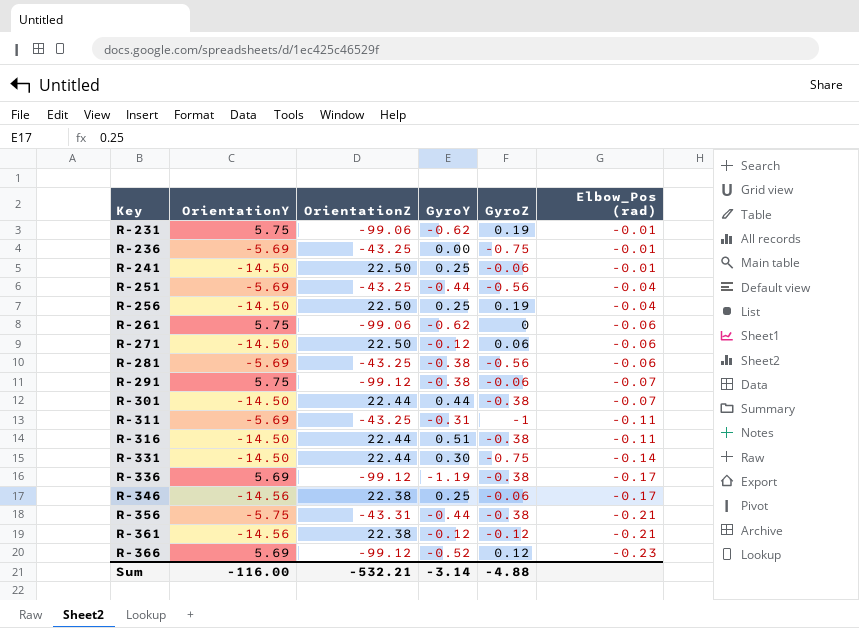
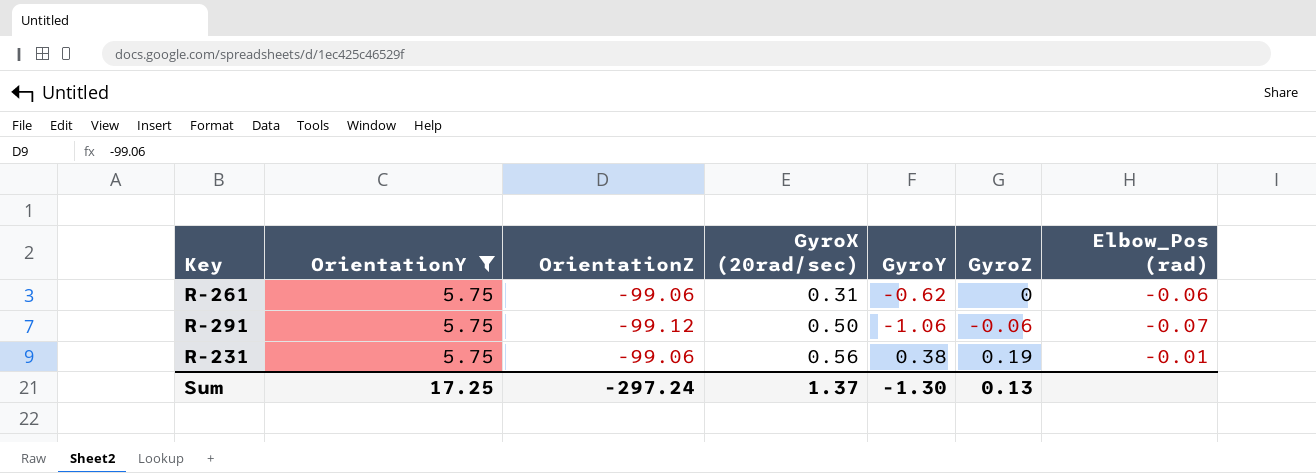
filter: none -> OrientationY = 5.75
row order: Key ascending -> GyroX (20rad/sec) ascending
column GyroX (20rad/sec) | position: none -> 4
R-291 | GyroY: -0.38 -> -1.06
R-231 | GyroY: -0.62 -> 0.38
Sum | OrientationY: -116.00 -> 17.25
Sum | OrientationZ: -532.21 -> -297.24
Sum | GyroY: -3.14 -> -1.30
Sum | GyroZ: -4.88 -> 0.13

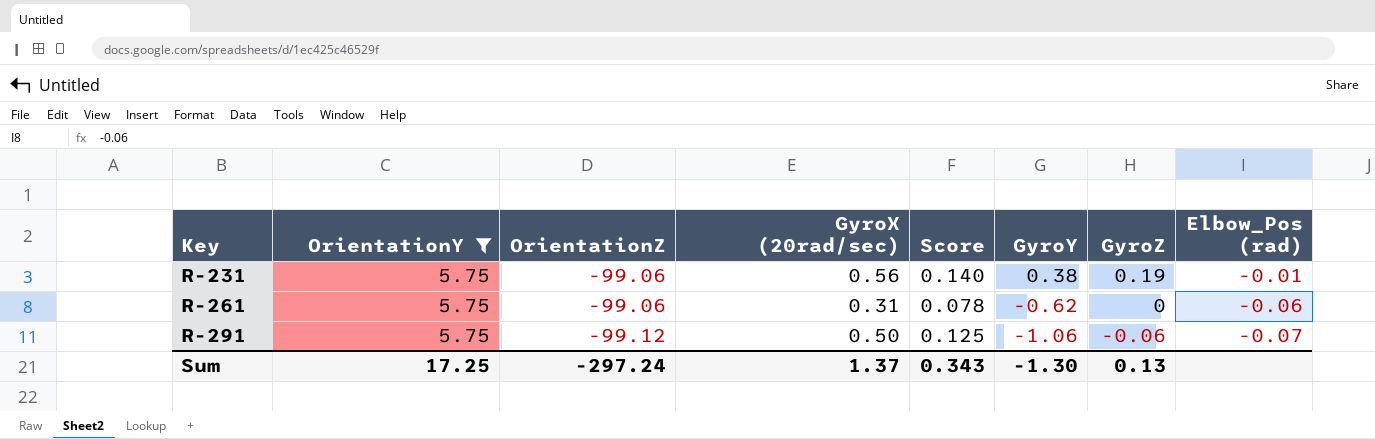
row order: GyroX (20rad/sec) ascending -> Key ascending
column Score | formula: none -> [GyroX (20rad/sec)] * 0.25

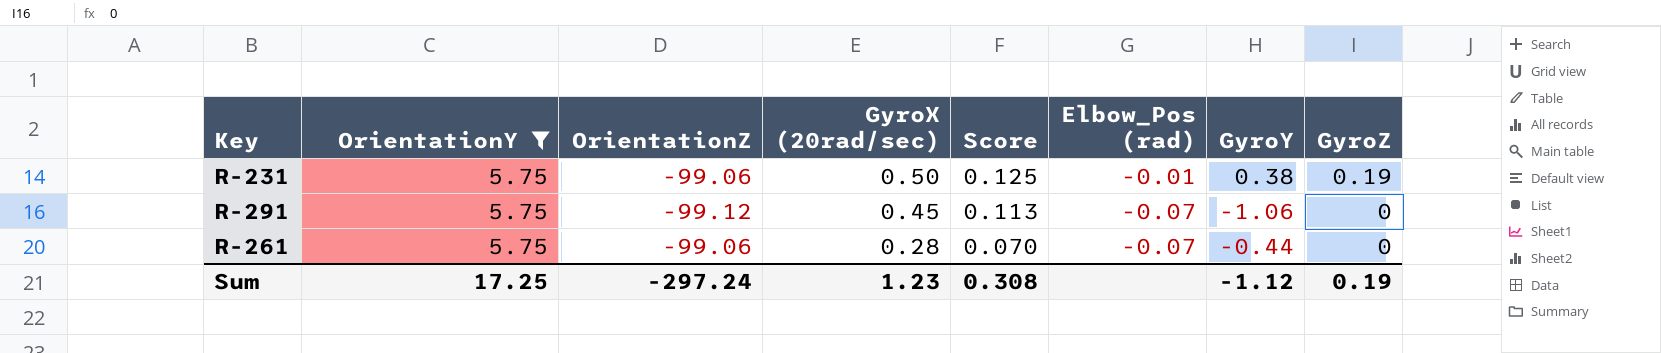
row order: Key ascending -> GyroX (20rad/sec) descending
column Elbow_Pos (rad) | position: 8 -> 6
R-231 | GyroX (20rad/sec): 0.56 -> 0.50
R-231 | Score: 0.140 -> 0.125
R-291 | GyroX (20rad/sec): 0.50 -> 0.45
R-291 | Score: 0.125 -> 0.113
R-291 | GyroZ: -0.06 -> 0
R-261 | GyroX (20rad/sec): 0.31 -> 0.28
R-261 | Score: 0.078 -> 0.070
R-261 | Elbow_Pos (rad): -0.06 -> -0.07
R-261 | GyroY: -0.62 -> -0.44
Sum | GyroX (20rad/sec): 1.37 -> 1.23
Sum | Score: 0.343 -> 0.308
Sum | GyroY: -1.30 -> -1.12
Sum | GyroZ: 0.13 -> 0.19

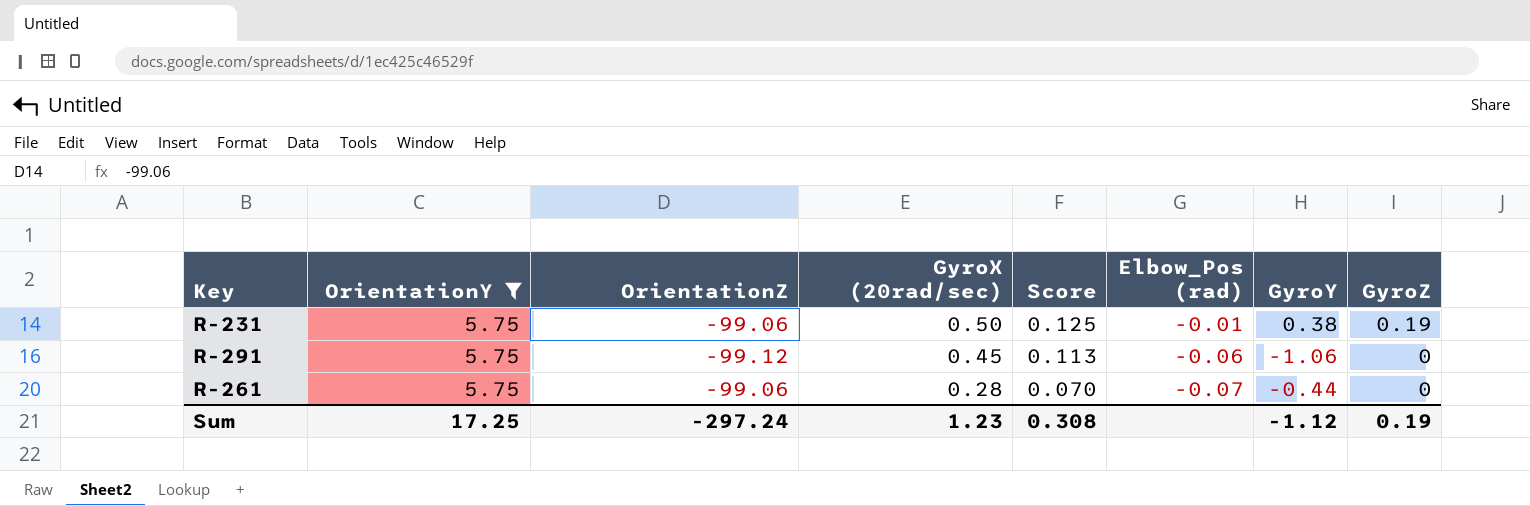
R-291 | Elbow_Pos (rad): -0.07 -> -0.06

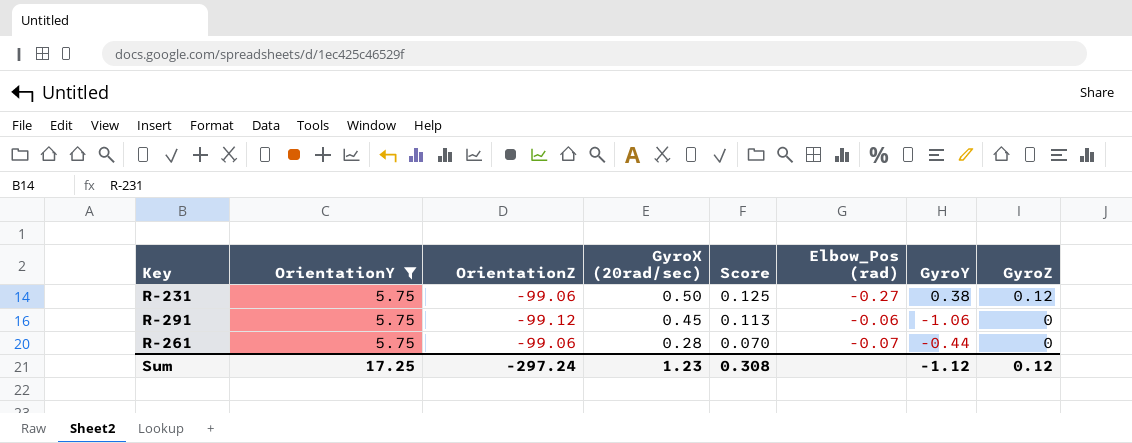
R-231 | Elbow_Pos (rad): -0.01 -> -0.27
R-231 | GyroZ: 0.19 -> 0.12
Sum | GyroZ: 0.19 -> 0.12

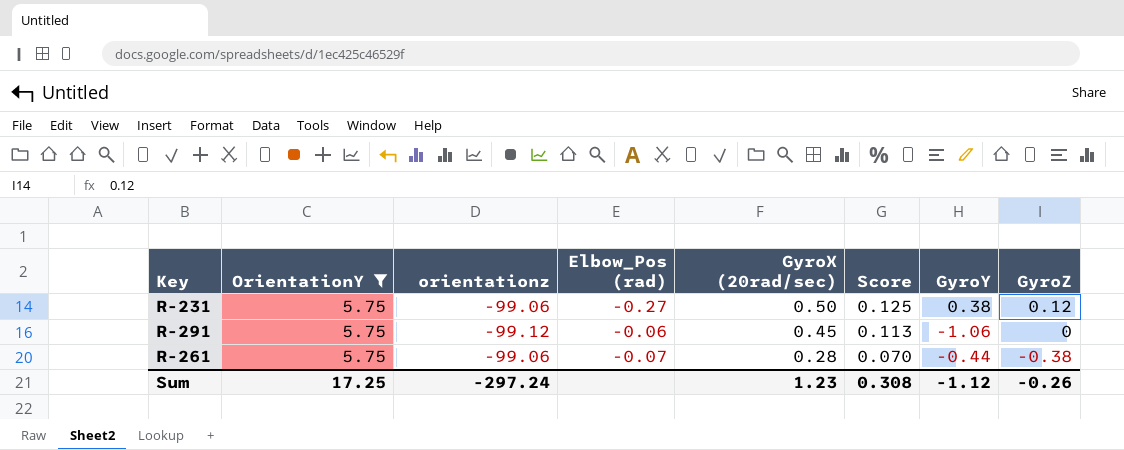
column name: OrientationZ -> orientationz
column Elbow_Pos (rad) | position: 6 -> 4
R-261 | GyroZ: 0 -> -0.38
Sum | GyroZ: 0.12 -> -0.26

